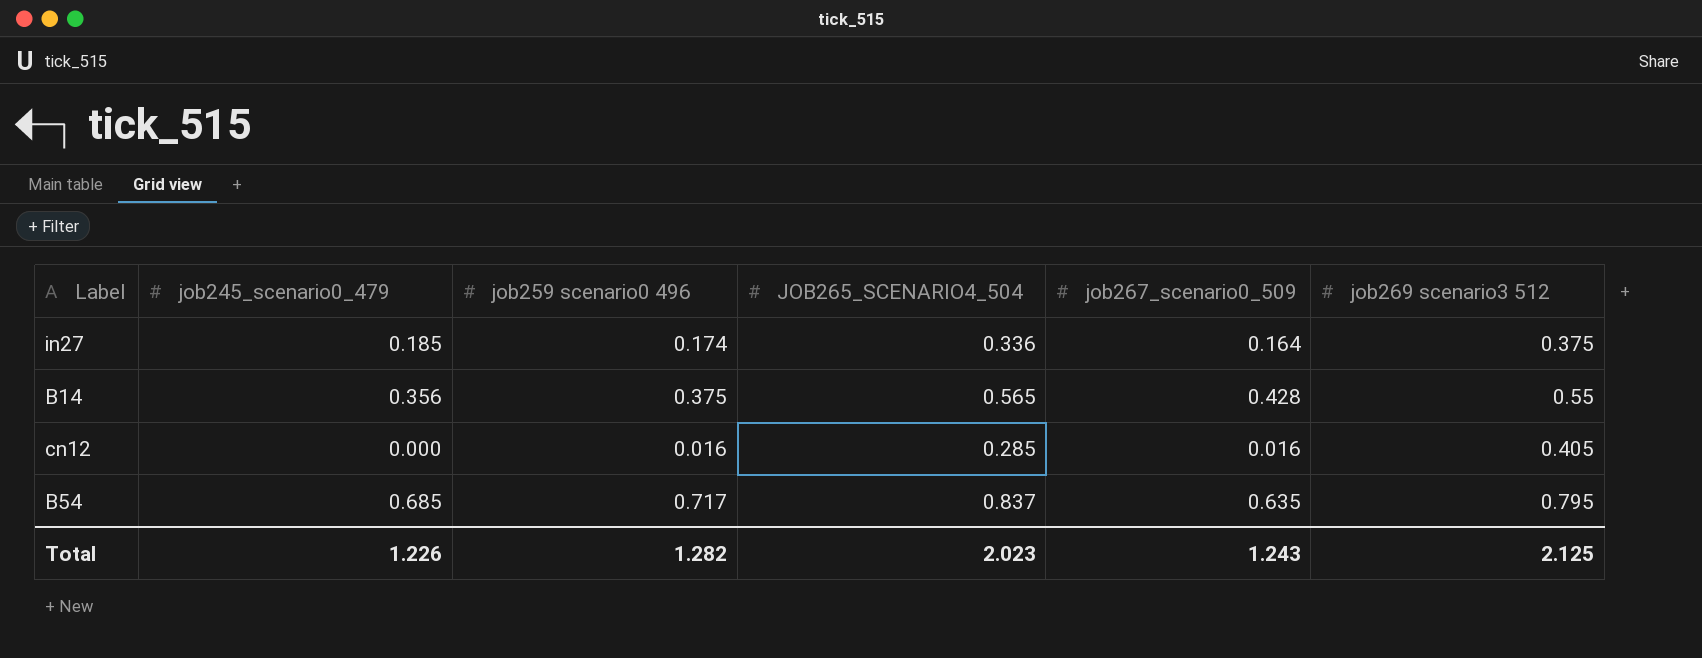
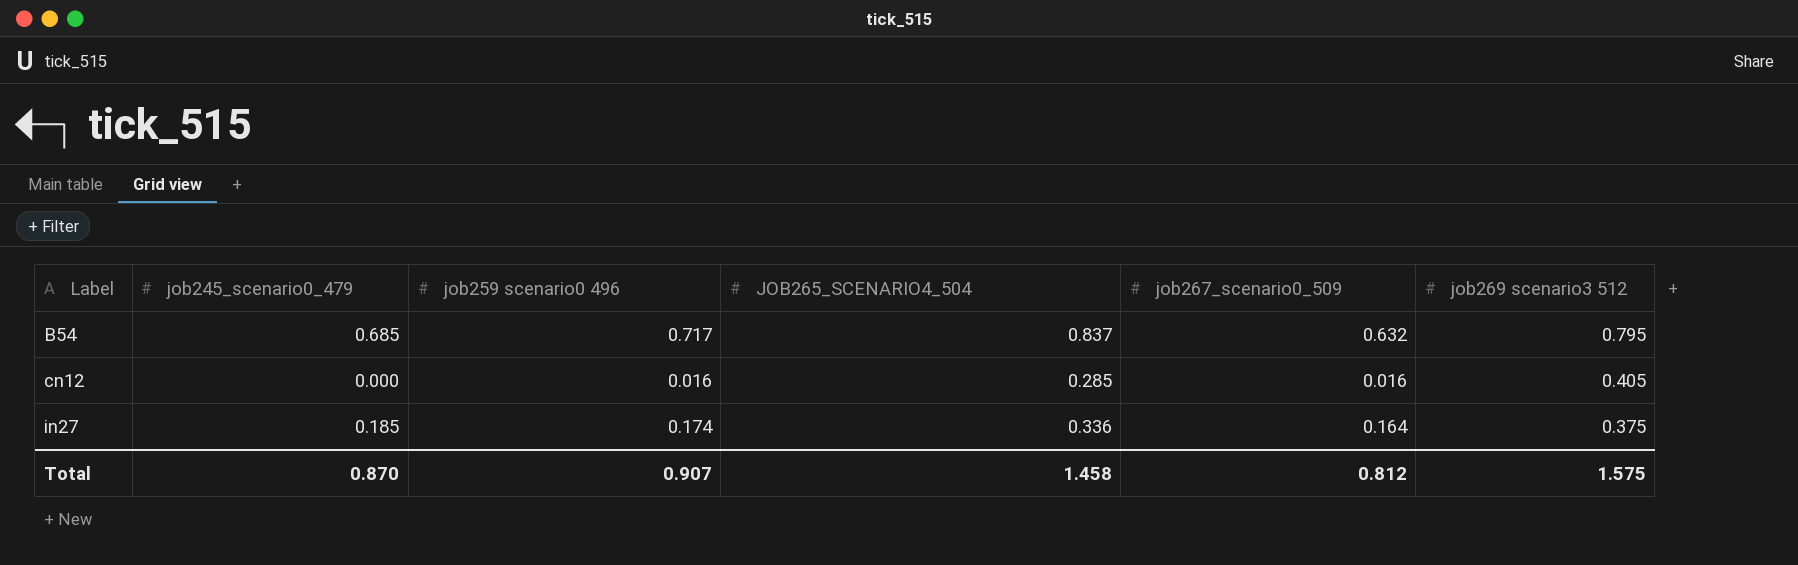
row order: none -> Label ascending
row B14: 0.356 | 0.375 | 0.565 | 0.428 | 0.55 -> none
B54 | job267_scenario0_509: 0.635 -> 0.632
Total | job245_scenario0_479: 1.226 -> 0.870
Total | job259 scenario0 496: 1.282 -> 0.907
Total | JOB265_SCENARIO4_504: 2.023 -> 1.458
Total | job267_scenario0_509: 1.243 -> 0.812
Total | job269 scenario3 512: 2.125 -> 1.575

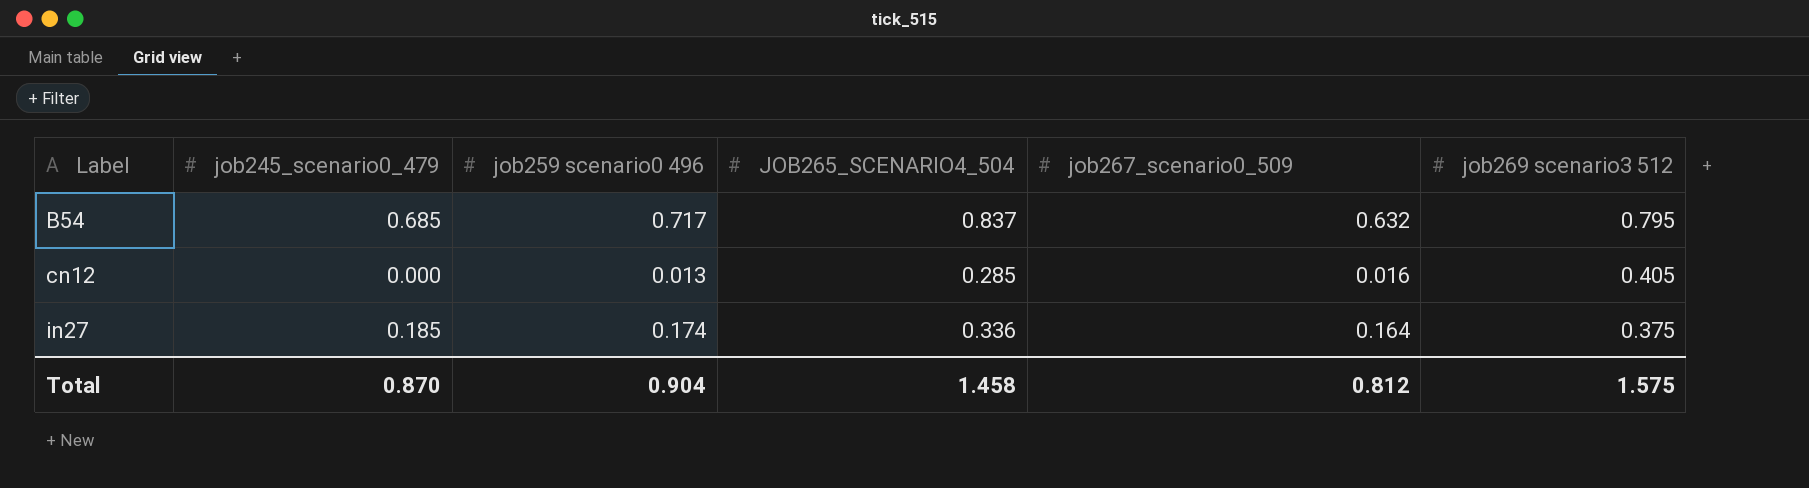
cn12 | job259 scenario0 496: 0.016 -> 0.013
Total | job259 scenario0 496: 0.907 -> 0.904

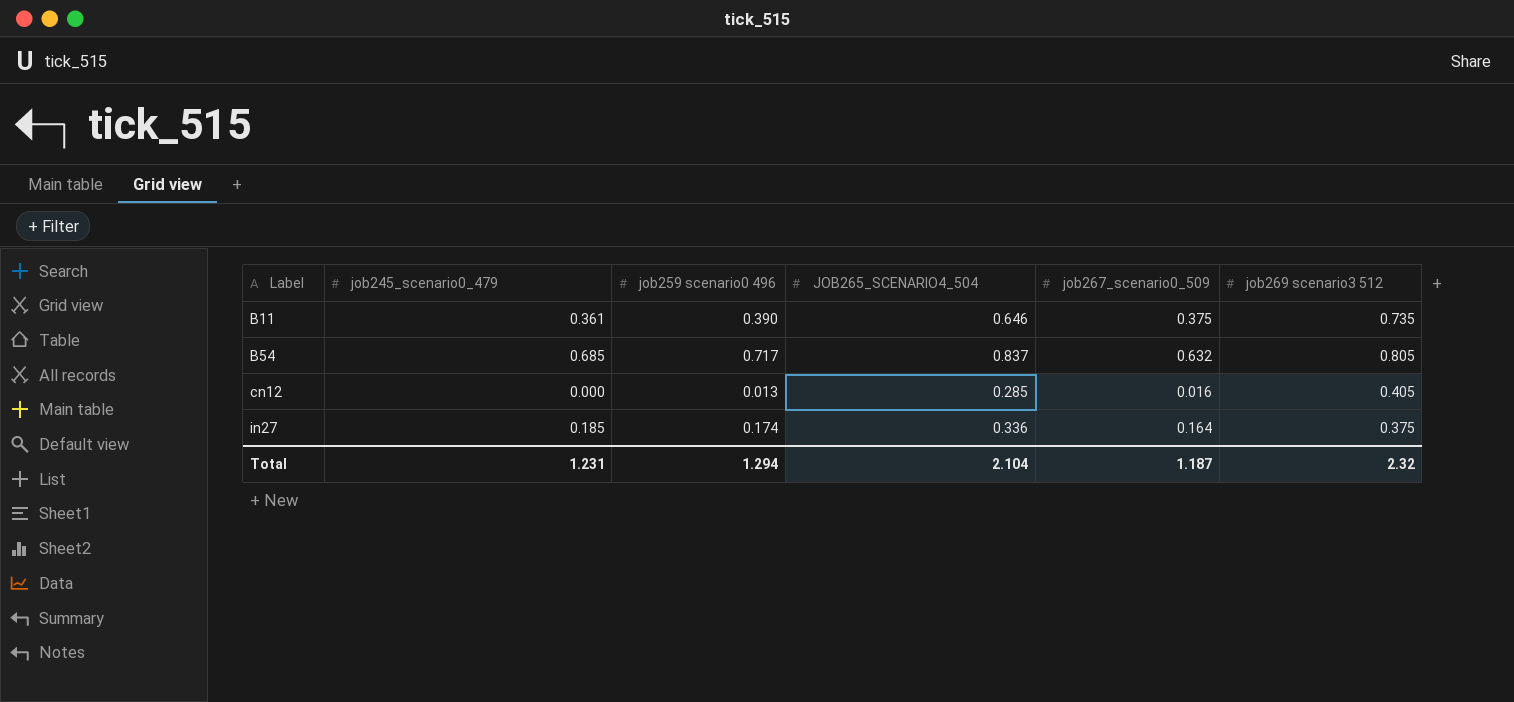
row B11: none -> 0.361 | 0.390 | 0.646 | 0.375 | 0.735
B54 | job269 scenario3 512: 0.795 -> 0.805
Total | job245_scenario0_479: 0.870 -> 1.231
Total | job259 scenario0 496: 0.904 -> 1.294
Total | JOB265_SCENARIO4_504: 1.458 -> 2.104
Total | job267_scenario0_509: 0.812 -> 1.187
Total | job269 scenario3 512: 1.575 -> 2.32

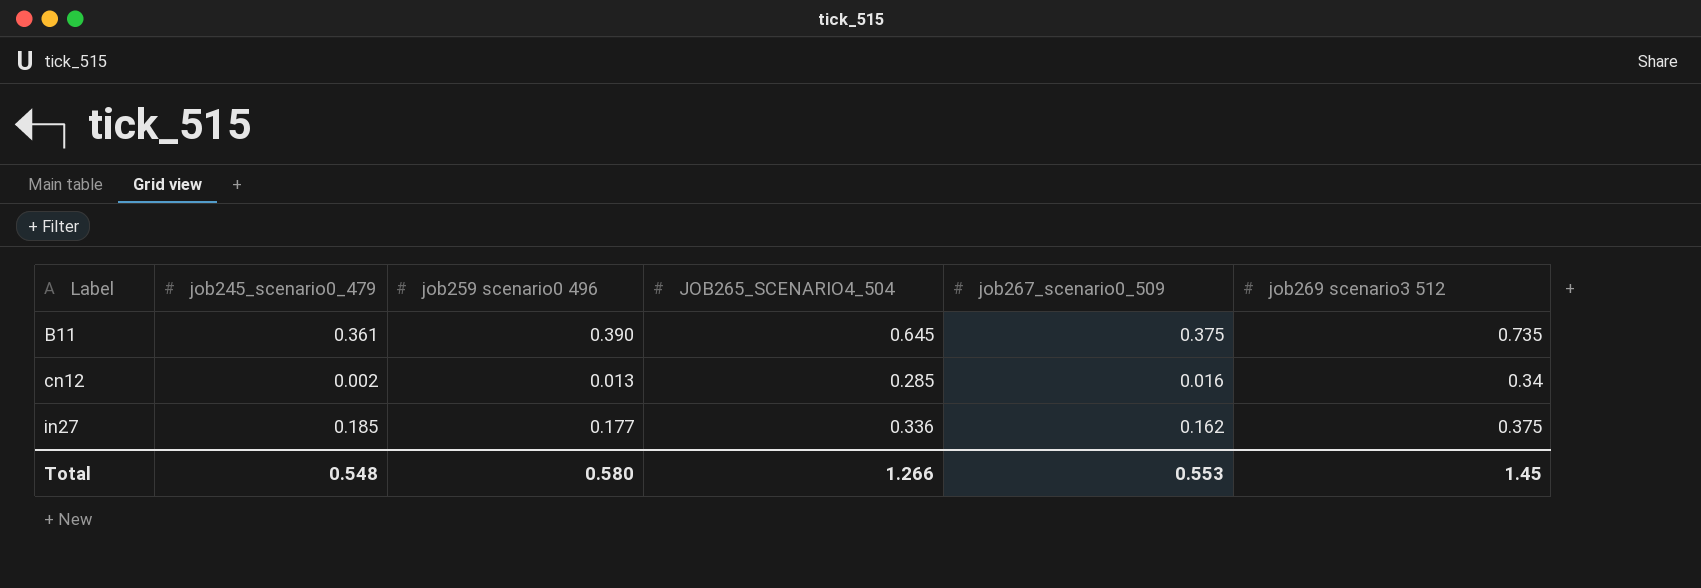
row B54: 0.685 | 0.717 | 0.837 | 0.632 | 0.805 -> none
B11 | JOB265_SCENARIO4_504: 0.646 -> 0.645
cn12 | job245_scenario0_479: 0.000 -> 0.002
cn12 | job269 scenario3 512: 0.405 -> 0.34
in27 | job259 scenario0 496: 0.174 -> 0.177
in27 | job267_scenario0_509: 0.164 -> 0.162
Total | job245_scenario0_479: 1.231 -> 0.548
Total | job259 scenario0 496: 1.294 -> 0.580
Total | JOB265_SCENARIO4_504: 2.104 -> 1.266
Total | job267_scenario0_509: 1.187 -> 0.553
Total | job269 scenario3 512: 2.32 -> 1.45

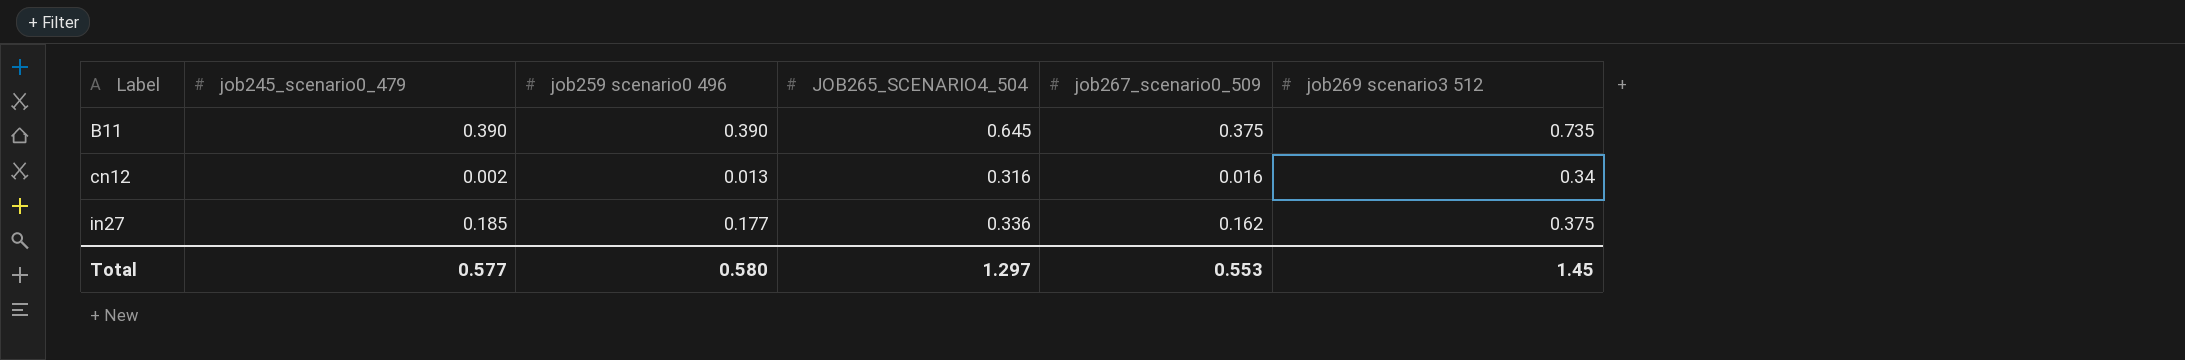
B11 | job245_scenario0_479: 0.361 -> 0.390
cn12 | JOB265_SCENARIO4_504: 0.285 -> 0.316
Total | job245_scenario0_479: 0.548 -> 0.577
Total | JOB265_SCENARIO4_504: 1.266 -> 1.297

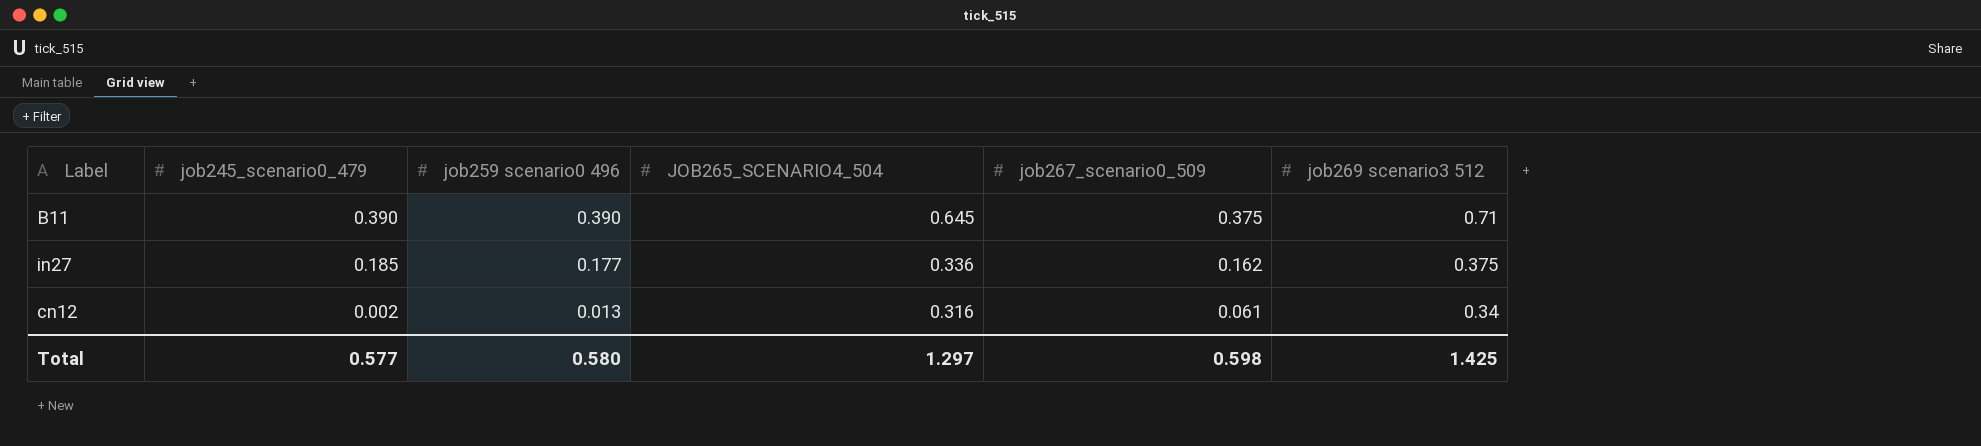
row order: Label ascending -> job245_scenario0_479 descending
B11 | job269 scenario3 512: 0.735 -> 0.71
cn12 | job267_scenario0_509: 0.016 -> 0.061
Total | job267_scenario0_509: 0.553 -> 0.598
Total | job269 scenario3 512: 1.45 -> 1.425

